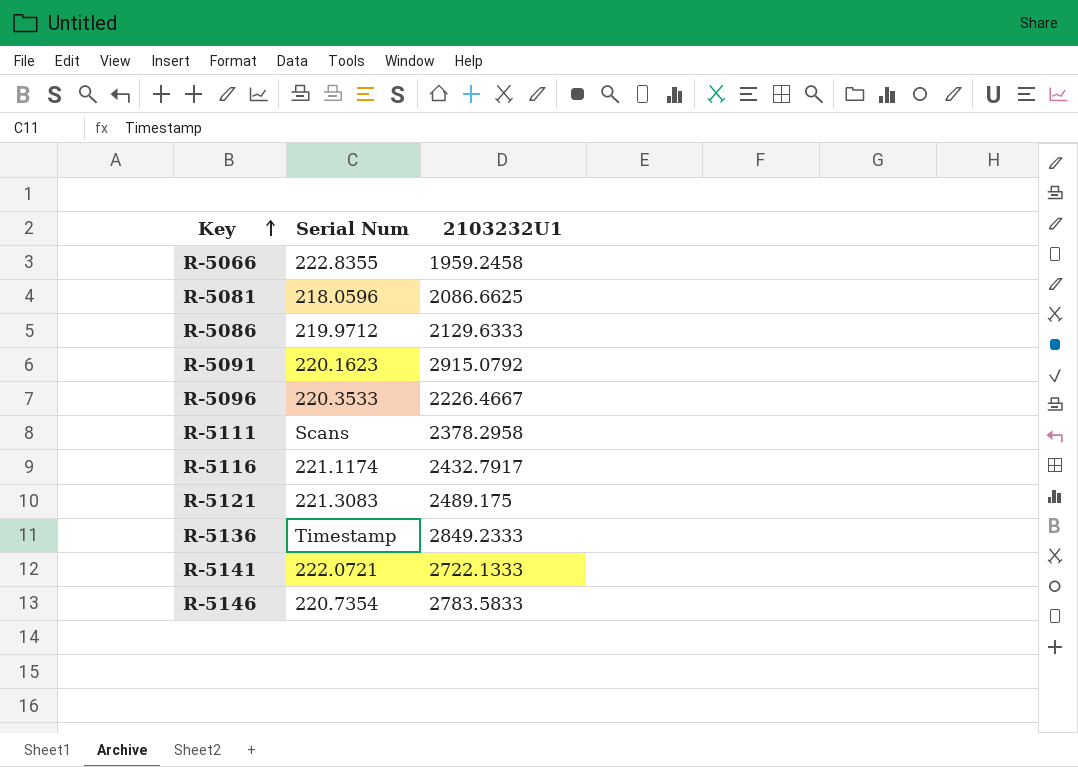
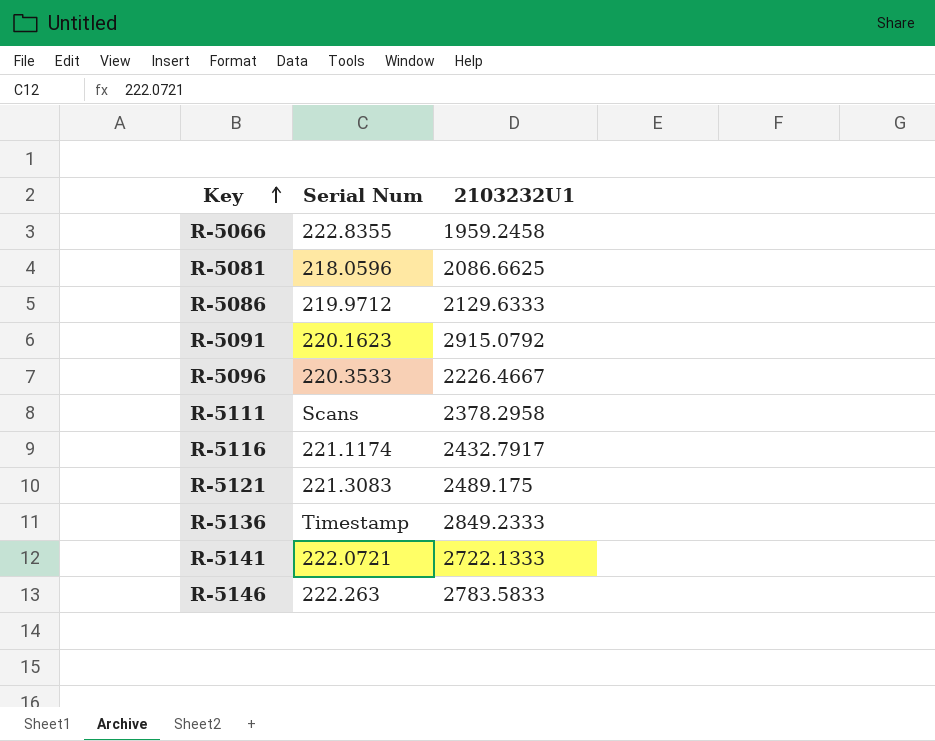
R-5146 | Serial Num: 220.7354 -> 222.263

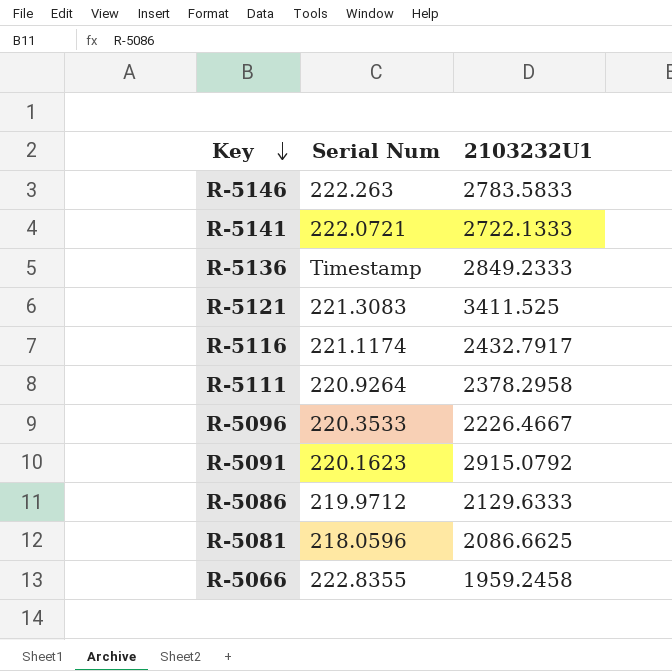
row order: Key ascending -> Key descending
R-5121 | 2103232U1: 2489.175 -> 3411.525
R-5111 | Serial Num: Scans -> 220.9264

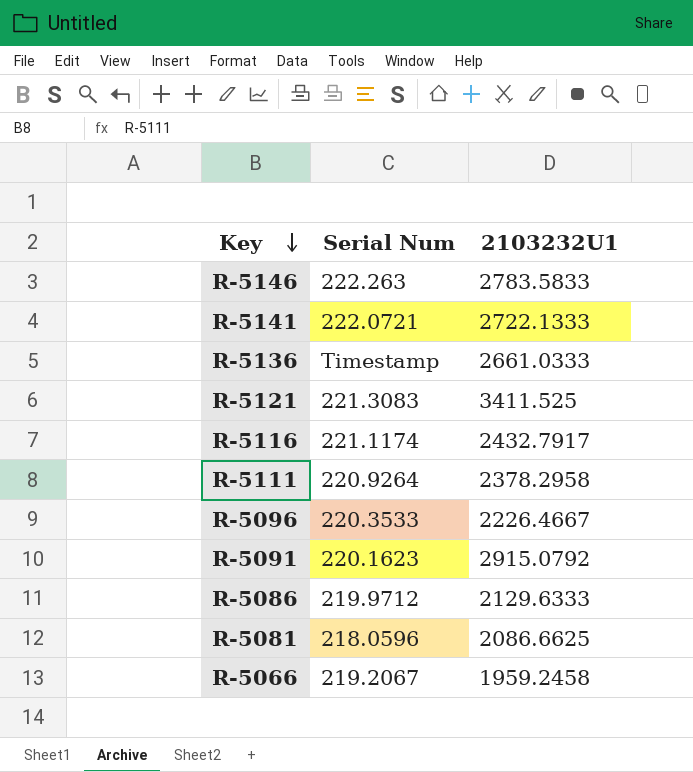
R-5136 | 2103232U1: 2849.2333 -> 2661.0333
R-5066 | Serial Num: 222.8355 -> 219.2067

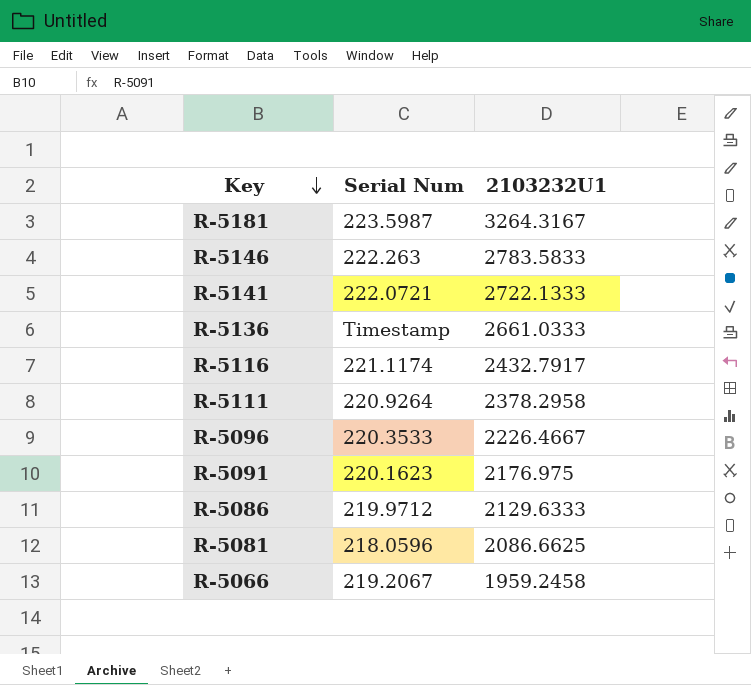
row R-5121: 221.3083 | 3411.525 -> none
row R-5181: none -> 223.5987 | 3264.3167
R-5091 | 2103232U1: 2915.0792 -> 2176.975

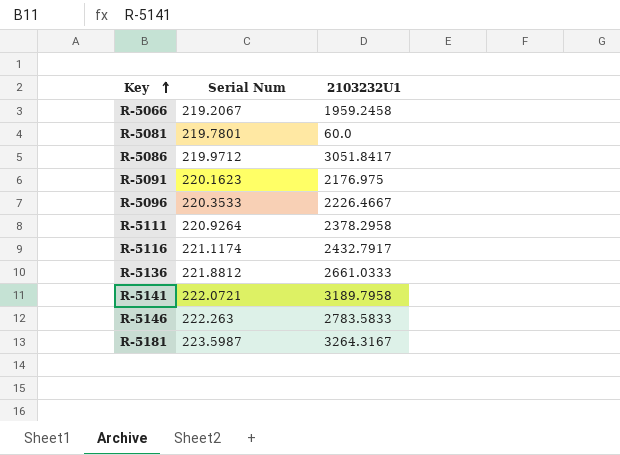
row order: Key descending -> Key ascending
R-5081 | Serial Num: 218.0596 -> 219.7801
R-5081 | 2103232U1: 2086.6625 -> 60.0
R-5086 | 2103232U1: 2129.6333 -> 3051.8417
R-5136 | Serial Num: Timestamp -> 221.8812
R-5141 | 2103232U1: 2722.1333 -> 3189.7958

